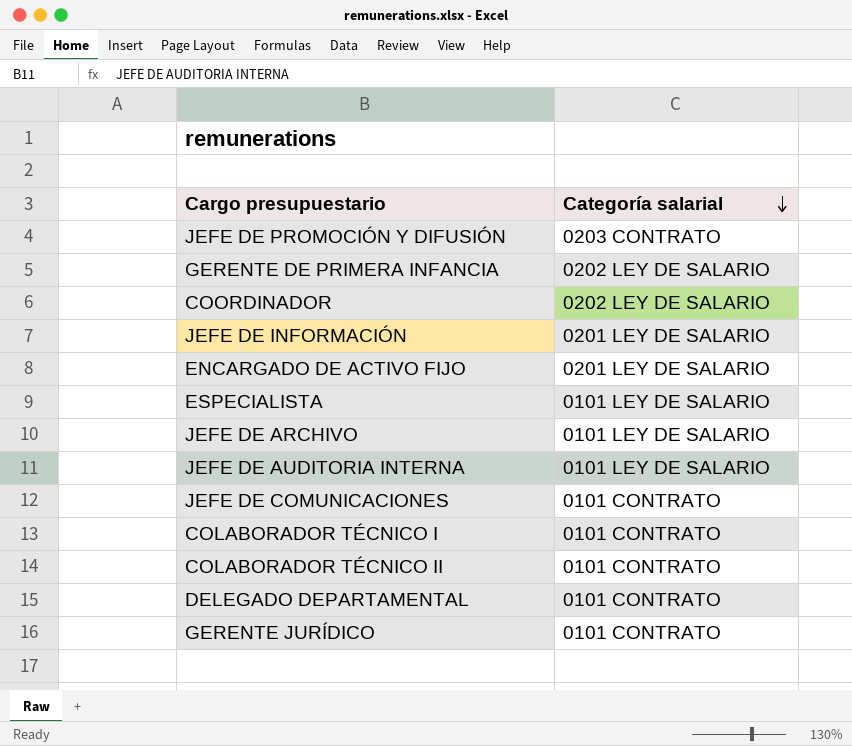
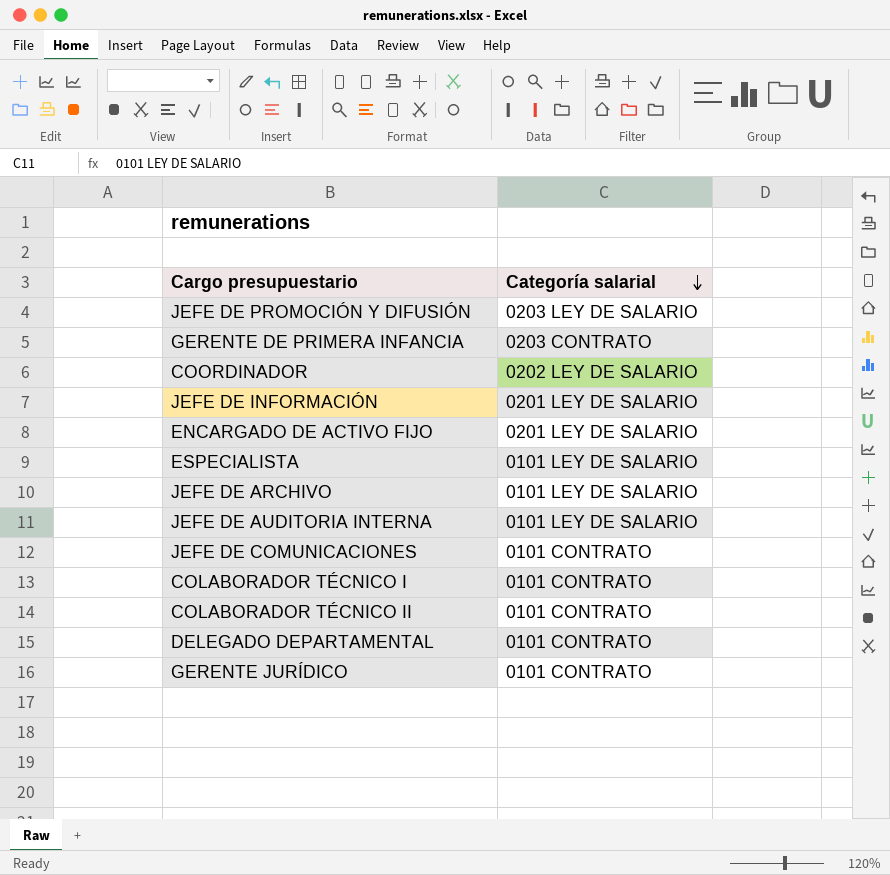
JEFE DE PROMOCIÓN Y DIFUSIÓN | Categoría salarial: 0203 CONTRATO -> 0203 LEY DE SALARIO
GERENTE DE PRIMERA INFANCIA | Categoría salarial: 0202 LEY DE SALARIO -> 0203 CONTRATO

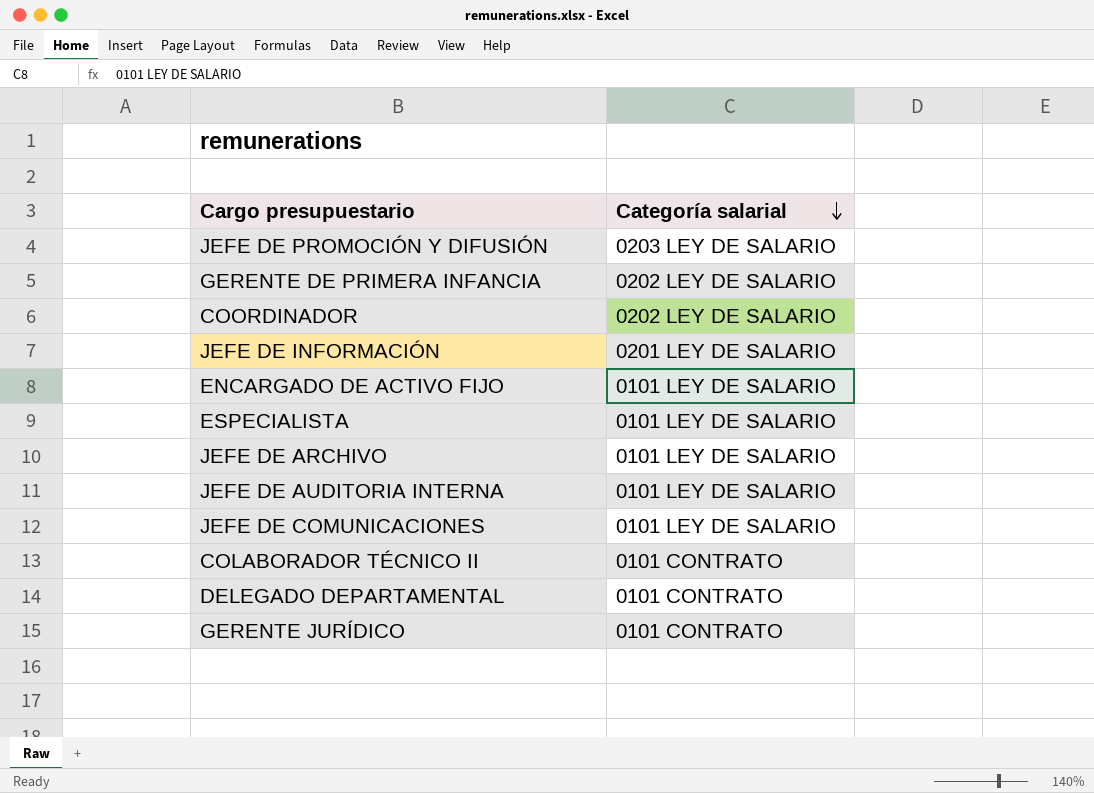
row COLABORADOR TÉCNICO I: 0101 CONTRATO -> none
GERENTE DE PRIMERA INFANCIA | Categoría salarial: 0203 CONTRATO -> 0202 LEY DE SALARIO
ENCARGADO DE ACTIVO FIJO | Categoría salarial: 0201 LEY DE SALARIO -> 0101 LEY DE SALARIO
JEFE DE COMUNICACIONES | Categoría salarial: 0101 CONTRATO -> 0101 LEY DE SALARIO

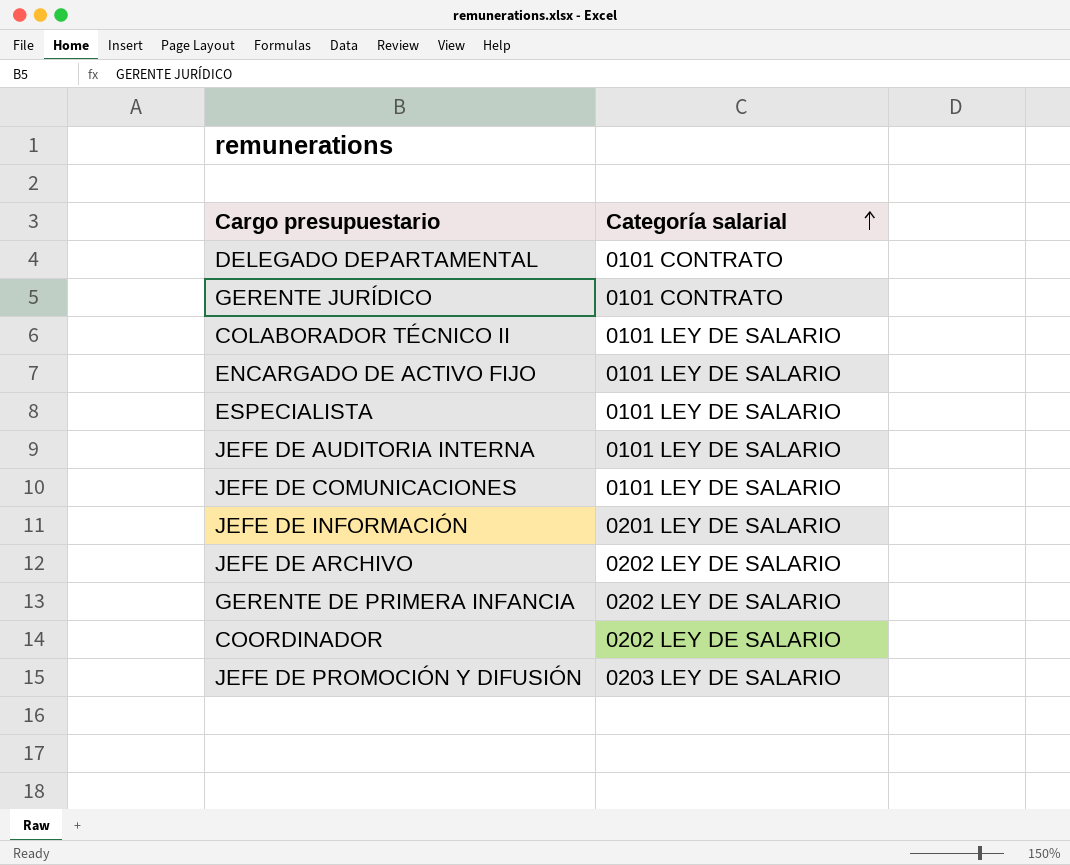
row order: Categoría salarial descending -> Categoría salarial ascending
COLABORADOR TÉCNICO II | Categoría salarial: 0101 CONTRATO -> 0101 LEY DE SALARIO
JEFE DE ARCHIVO | Categoría salarial: 0101 LEY DE SALARIO -> 0202 LEY DE SALARIO

